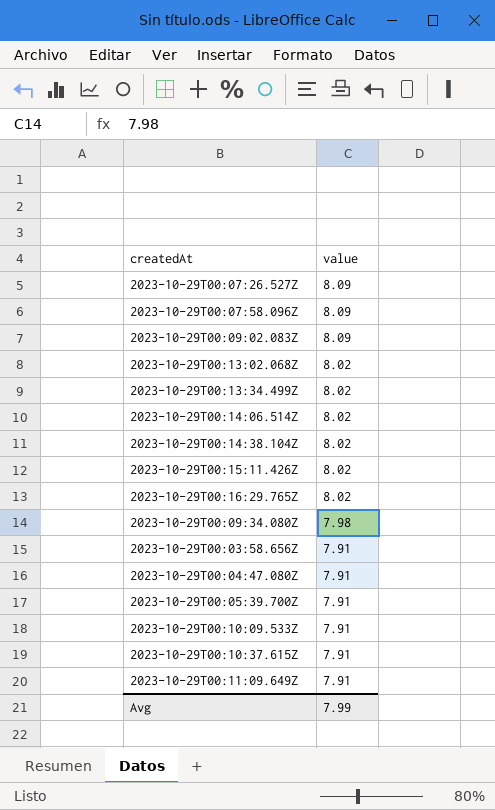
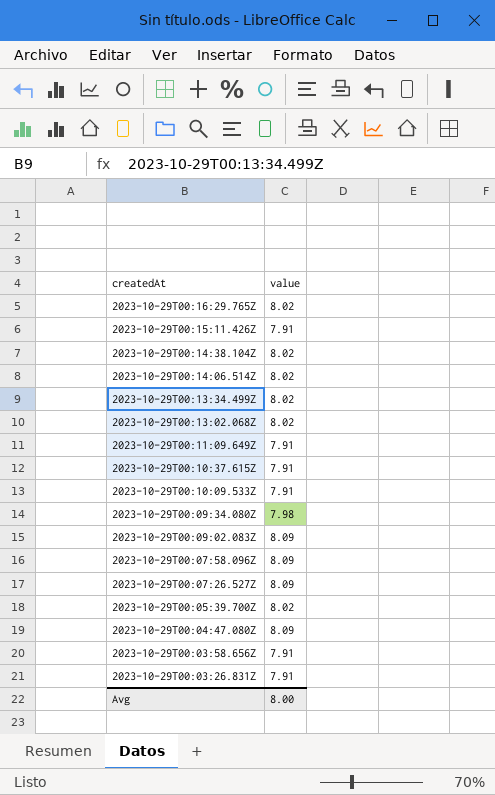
row order: value descending -> createdAt descending
2023-10-29T00:15:11.426Z | value: 8.02 -> 7.91
2023-10-29T00:05:39.700Z | value: 7.91 -> 8.02
2023-10-29T00:04:47.080Z | value: 7.91 -> 8.09
row 2023-10-29T00:03:26.831Z: none -> 7.91
Avg | value: 7.99 -> 8.00

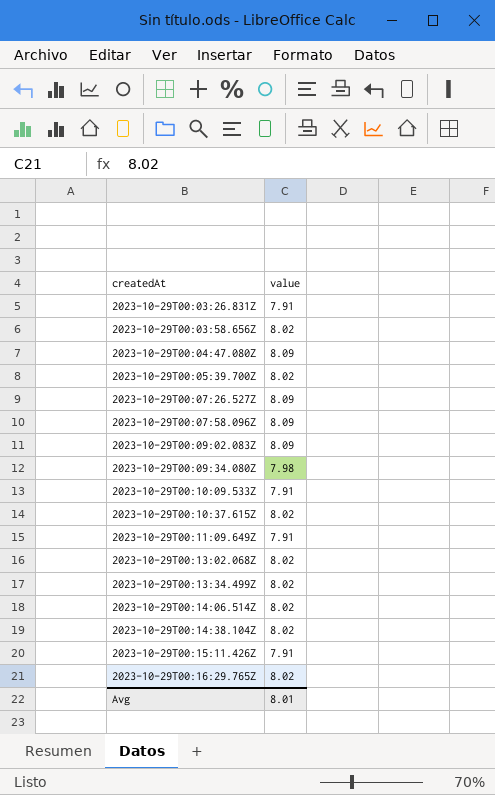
row order: createdAt descending -> createdAt ascending
2023-10-29T00:03:58.656Z | value: 7.91 -> 8.02
2023-10-29T00:10:37.615Z | value: 7.91 -> 8.02
Avg | value: 8.00 -> 8.01

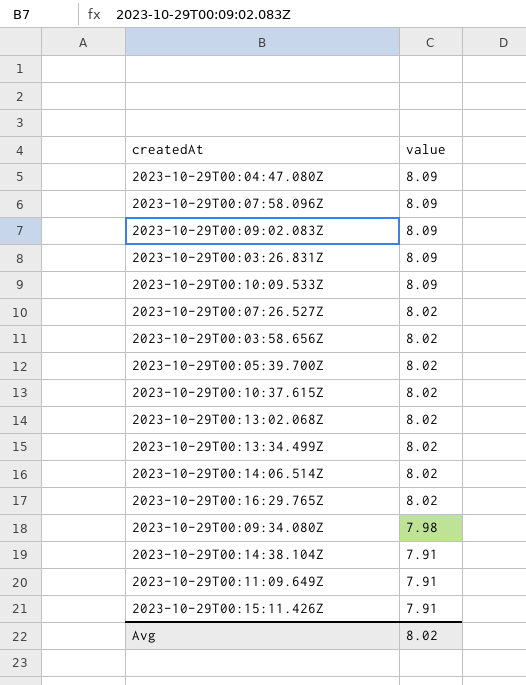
row order: createdAt ascending -> value descending
2023-10-29T00:03:26.831Z | value: 7.91 -> 8.09
2023-10-29T00:10:09.533Z | value: 7.91 -> 8.09
2023-10-29T00:07:26.527Z | value: 8.09 -> 8.02
2023-10-29T00:14:38.104Z | value: 8.02 -> 7.91
Avg | value: 8.01 -> 8.02

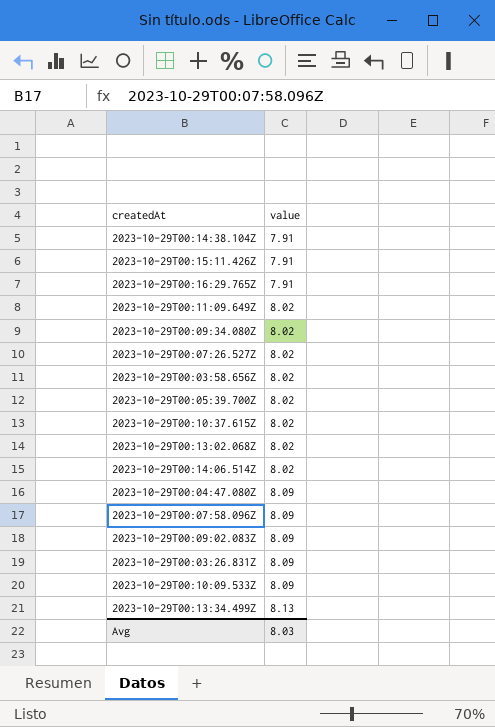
row order: value descending -> value ascending
2023-10-29T00:16:29.765Z | value: 8.02 -> 7.91
2023-10-29T00:11:09.649Z | value: 7.91 -> 8.02
2023-10-29T00:09:34.080Z | value: 7.98 -> 8.02
2023-10-29T00:13:34.499Z | value: 8.02 -> 8.13
Avg | value: 8.02 -> 8.03

